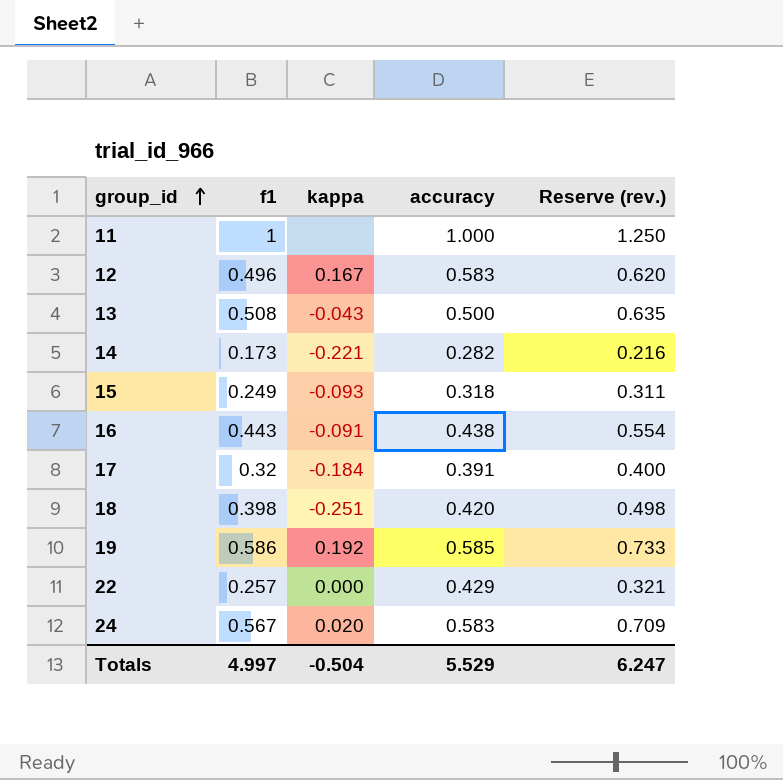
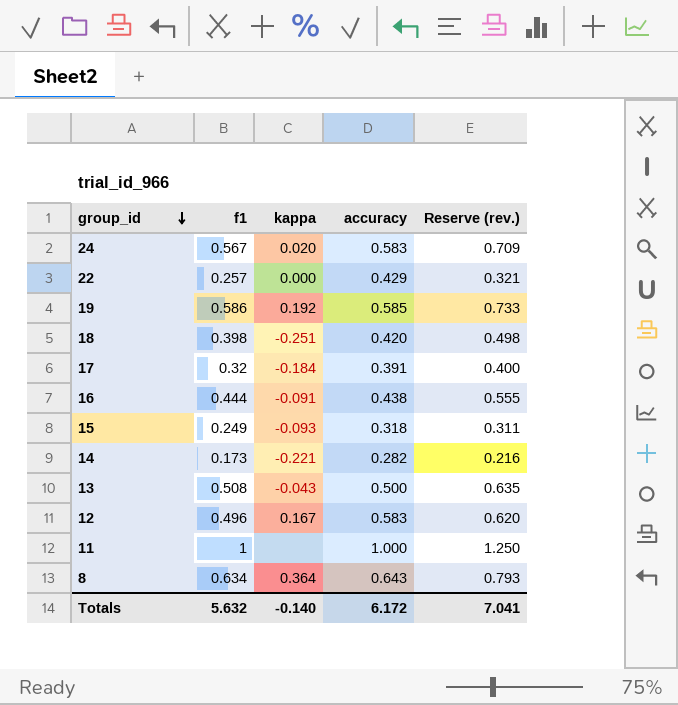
row order: group_id ascending -> group_id descending
16 | f1: 0.443 -> 0.444
16 | Reserve (rev.): 0.554 -> 0.555
row 8: none -> 0.634 | 0.364 | 0.643 | 0.793
Totals | f1: 4.997 -> 5.632
Totals | kappa: -0.504 -> -0.140
Totals | accuracy: 5.529 -> 6.172
Totals | Reserve (rev.): 6.247 -> 7.041

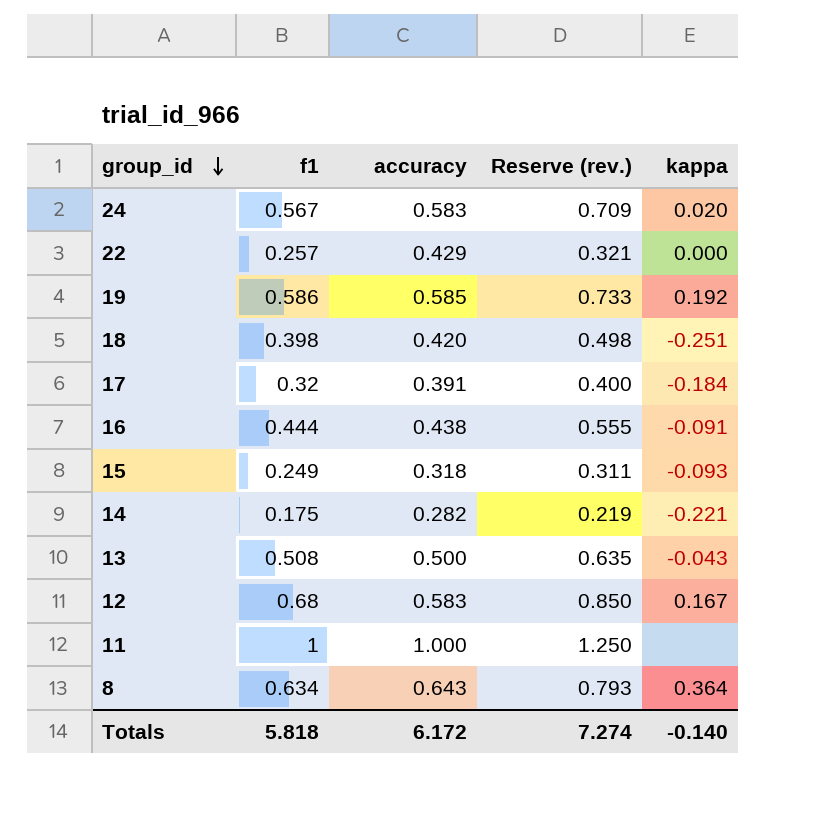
column kappa | position: 3 -> 5
14 | f1: 0.173 -> 0.175
14 | Reserve (rev.): 0.216 -> 0.219
12 | f1: 0.496 -> 0.68
12 | Reserve (rev.): 0.620 -> 0.850
Totals | f1: 5.632 -> 5.818
Totals | Reserve (rev.): 7.041 -> 7.274

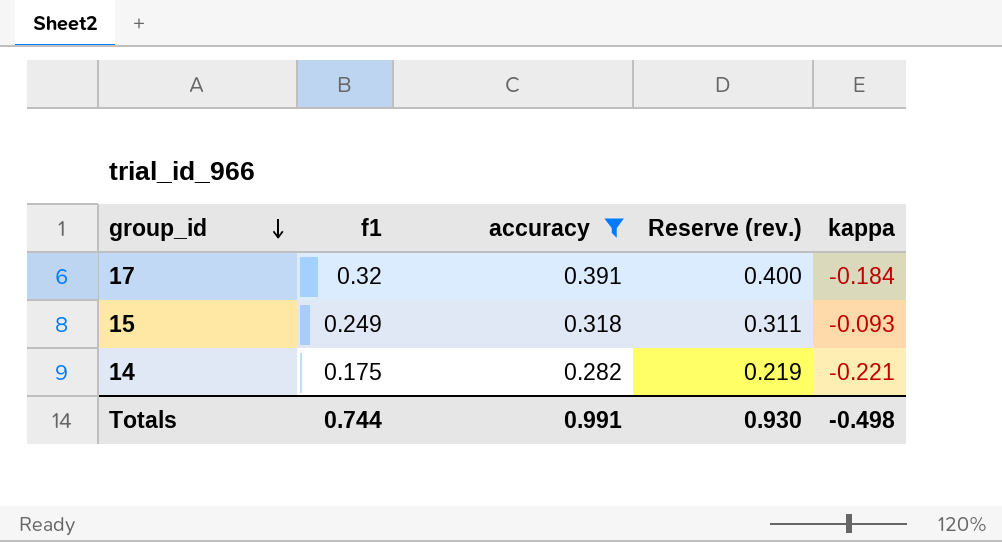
filter: none -> accuracy <= 0.391
Totals | f1: 5.818 -> 0.744
Totals | accuracy: 6.172 -> 0.991
Totals | Reserve (rev.): 7.274 -> 0.930
Totals | kappa: -0.140 -> -0.498

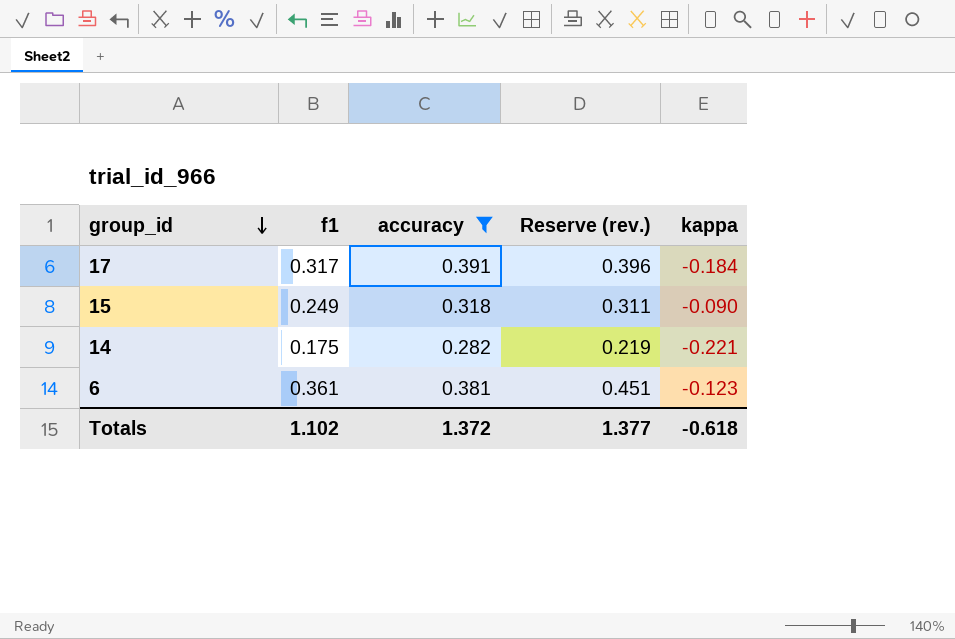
17 | f1: 0.32 -> 0.317
17 | Reserve (rev.): 0.400 -> 0.396
15 | kappa: -0.093 -> -0.090
row 6: none -> 0.361 | 0.381 | 0.451 | -0.123
Totals | f1: 0.744 -> 1.102
Totals | accuracy: 0.991 -> 1.372
Totals | Reserve (rev.): 0.930 -> 1.377
Totals | kappa: -0.498 -> -0.618

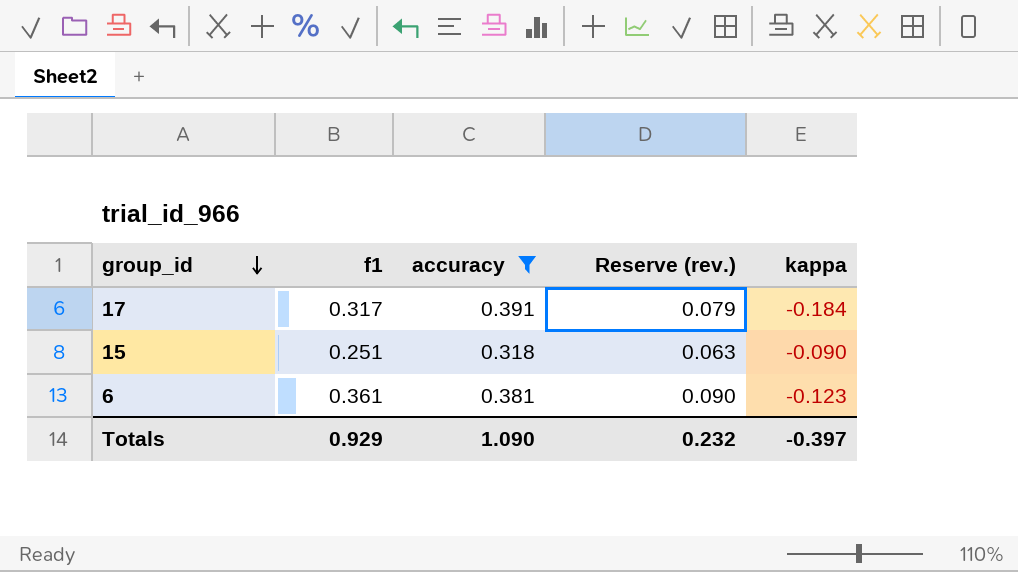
column Reserve (rev.) | formula: [f1] * 1.25 -> [f1] * 0.25
row 14: 0.175 | 0.282 | 0.219 | -0.221 -> none
15 | f1: 0.249 -> 0.251
Totals | f1: 1.102 -> 0.929
Totals | accuracy: 1.372 -> 1.090
Totals | Reserve (rev.): 1.377 -> 0.232
Totals | kappa: -0.618 -> -0.397

